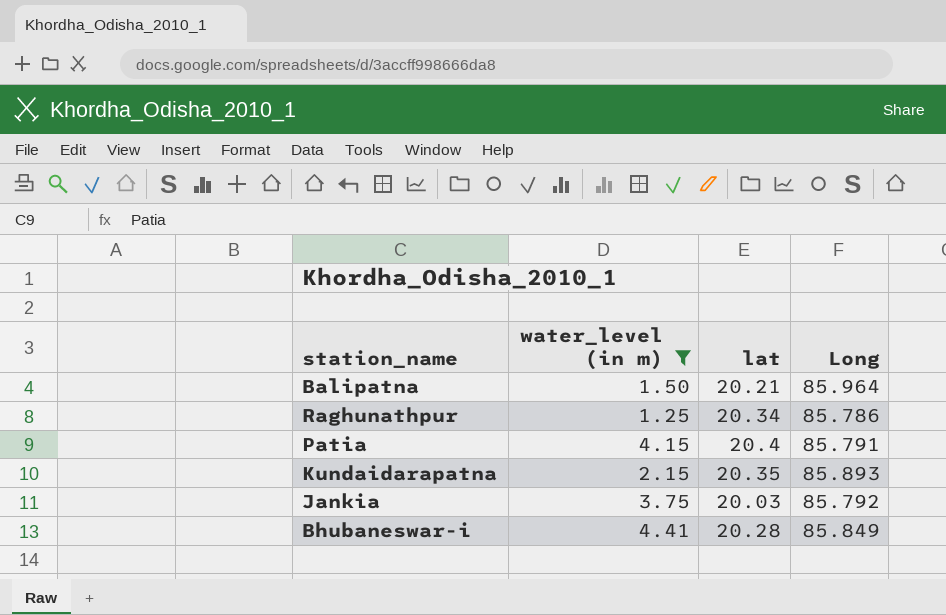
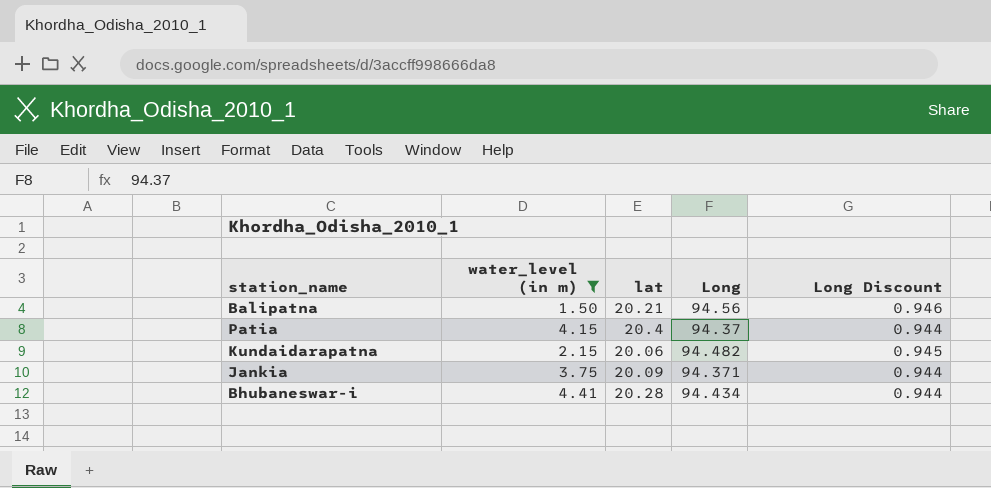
column Long Discount | formula: none -> [Long] * 0.01
row Raghunathpur: 1.25 | 20.34 | 85.786 -> none
Balipatna | Long: 85.964 -> 94.56
Patia | Long: 85.791 -> 94.37
Kundaidarapatna | lat: 20.35 -> 20.06
Kundaidarapatna | Long: 85.893 -> 94.482
Jankia | lat: 20.03 -> 20.09
Jankia | Long: 85.792 -> 94.371
Bhubaneswar-i | Long: 85.849 -> 94.434

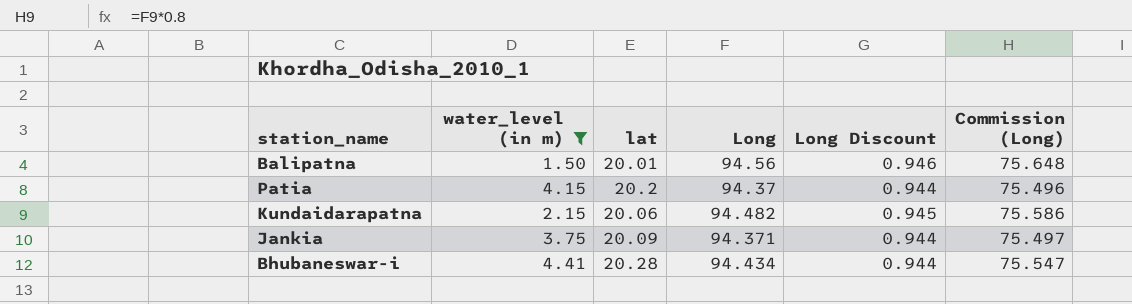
column Commission (Long) | formula: none -> [Long] * 0.8
Balipatna | lat: 20.21 -> 20.01
Patia | lat: 20.4 -> 20.2

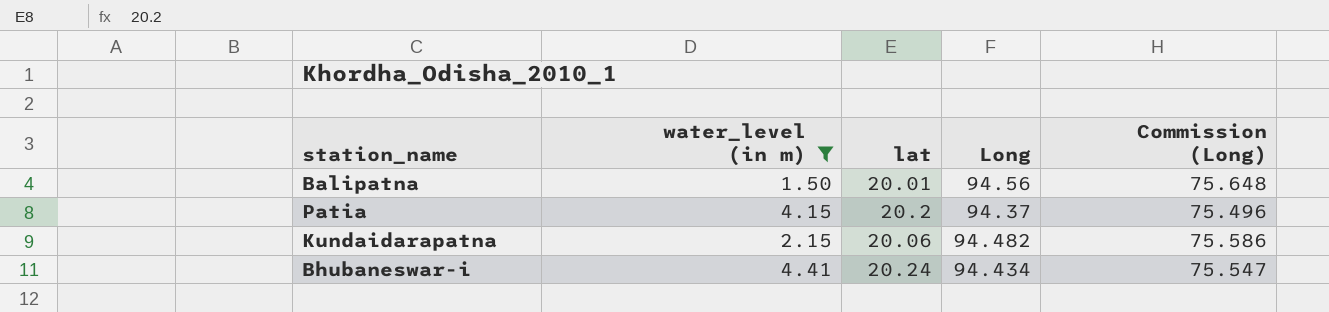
column Long Discount | formula: [Long] * 0.01 -> none
row Jankia: 3.75 | 20.09 | 94.371 | 0.944 | 75.497 -> none
Bhubaneswar-i | lat: 20.28 -> 20.24

